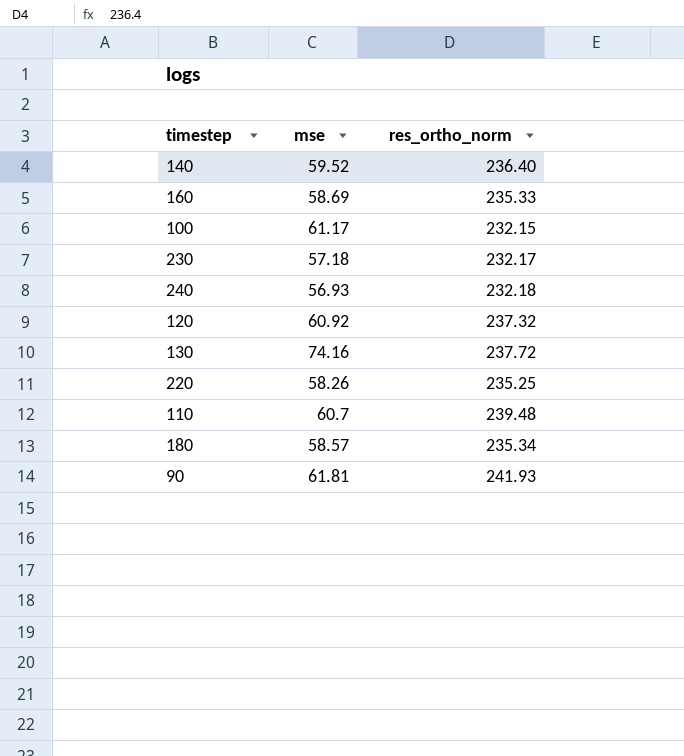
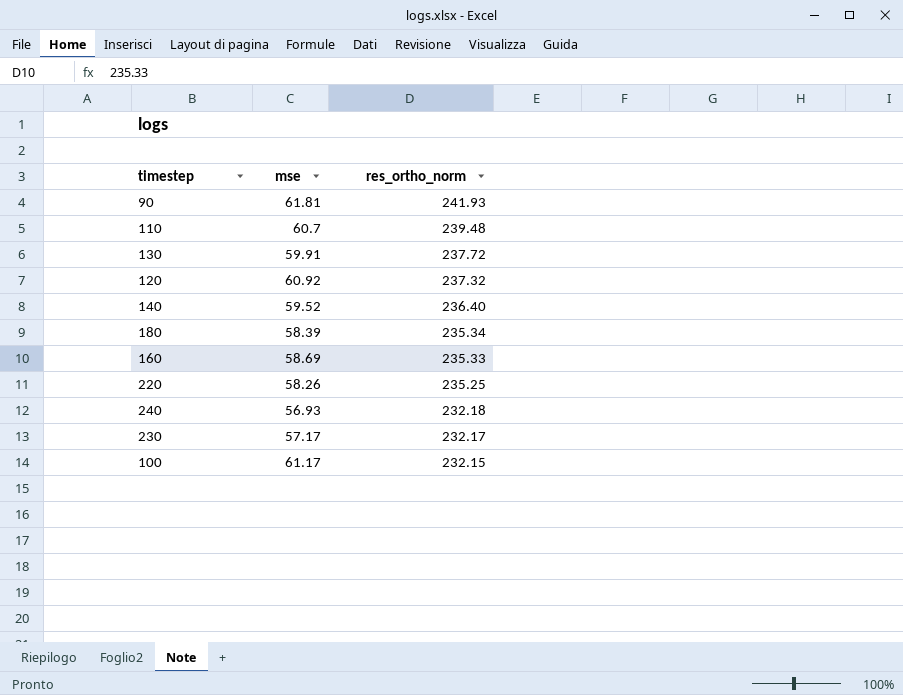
row order: none -> res_ortho_norm descending
130 | mse: 74.16 -> 59.91
180 | mse: 58.57 -> 58.39
230 | mse: 57.18 -> 57.17

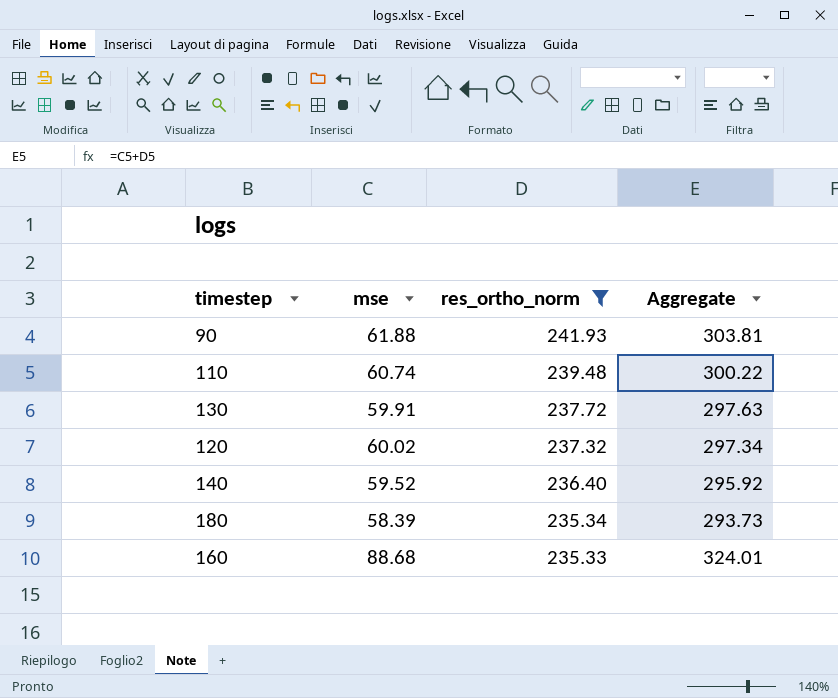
filter: none -> res_ortho_norm >= 235.33
column Aggregate | formula: none -> [mse] + [res_ortho_norm]
90 | mse: 61.81 -> 61.88
110 | mse: 60.7 -> 60.74
120 | mse: 60.92 -> 60.02
160 | mse: 58.69 -> 88.68

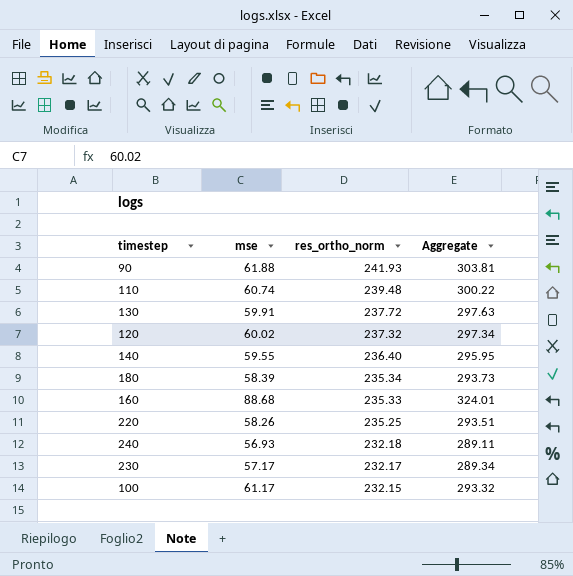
filter: res_ortho_norm >= 235.33 -> none
140 | mse: 59.52 -> 59.55
140 | Aggregate: 295.92 -> 295.95

